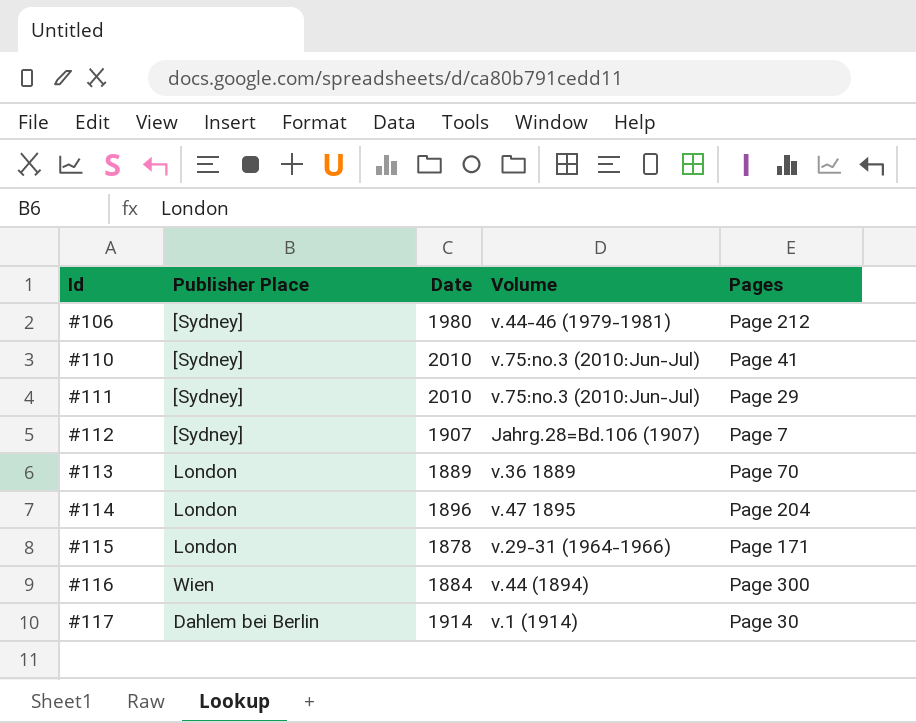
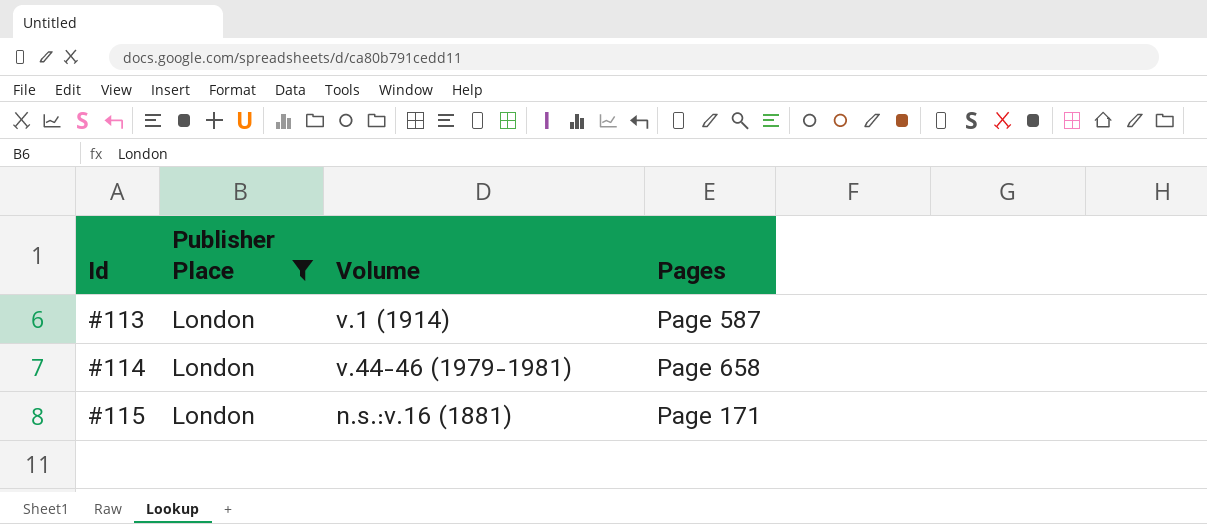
filter: none -> Publisher Place = London
column Date | position: 3 -> none
#113 | Volume: v.36 1889 -> v.1 (1914)
#113 | Pages: Page 70 -> Page 587
#114 | Volume: v.47 1895 -> v.44-46 (1979-1981)
#114 | Pages: Page 204 -> Page 658
#115 | Volume: v.29-31 (1964-1966) -> n.s.:v.16 (1881)

